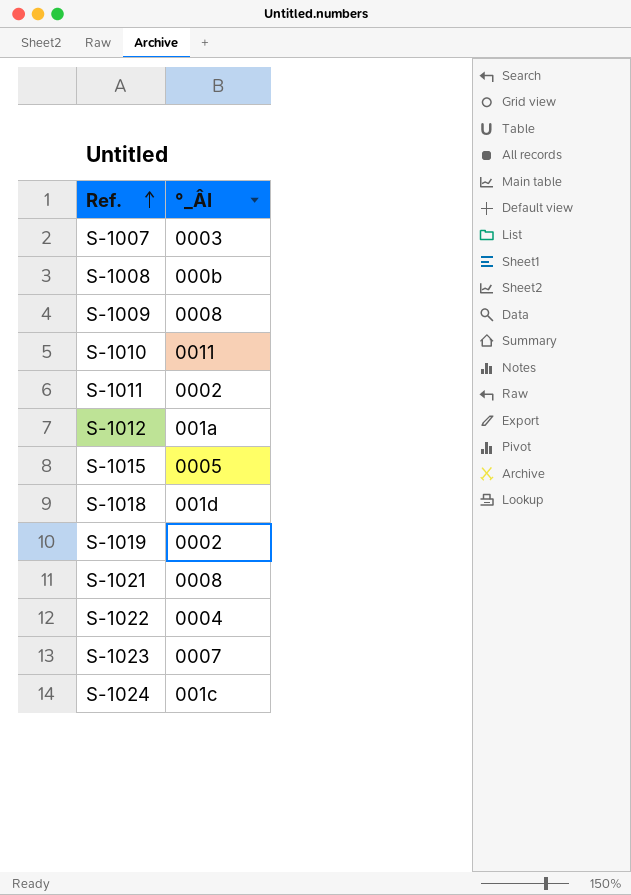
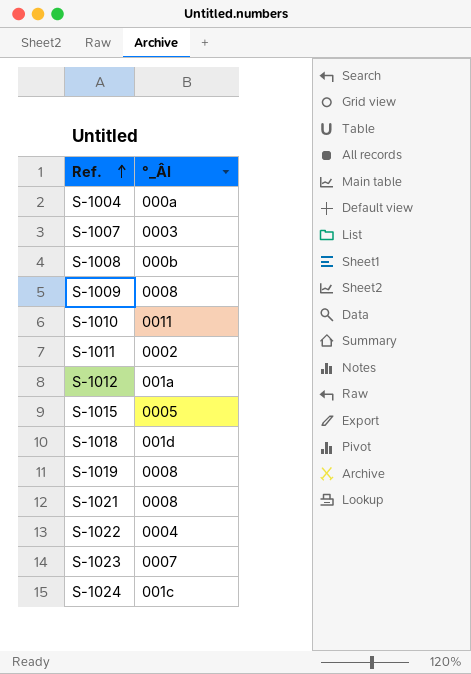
row S-1004: none -> 000a
S-1019 | °_ÂI: 0002 -> 0008

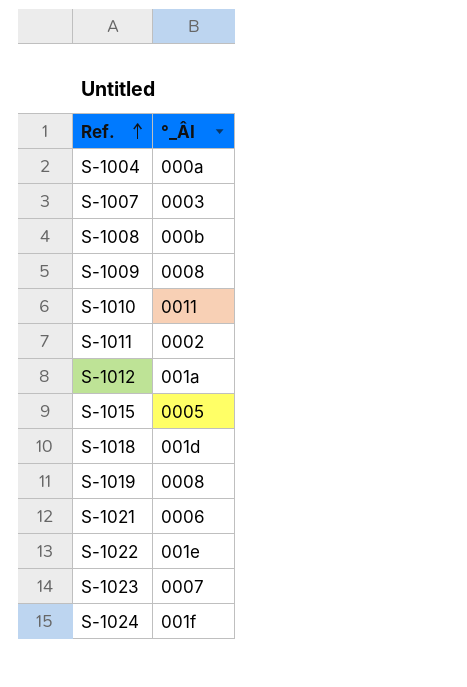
S-1021 | °_ÂI: 0008 -> 0006
S-1022 | °_ÂI: 0004 -> 001e
S-1024 | °_ÂI: 001c -> 001f

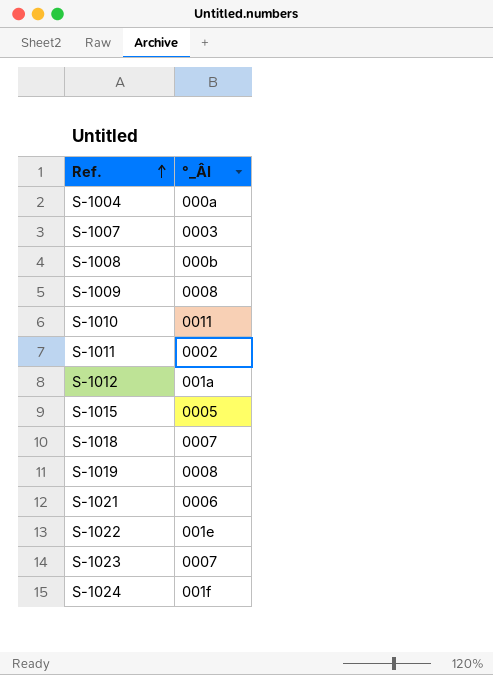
S-1018 | °_ÂI: 001d -> 0007

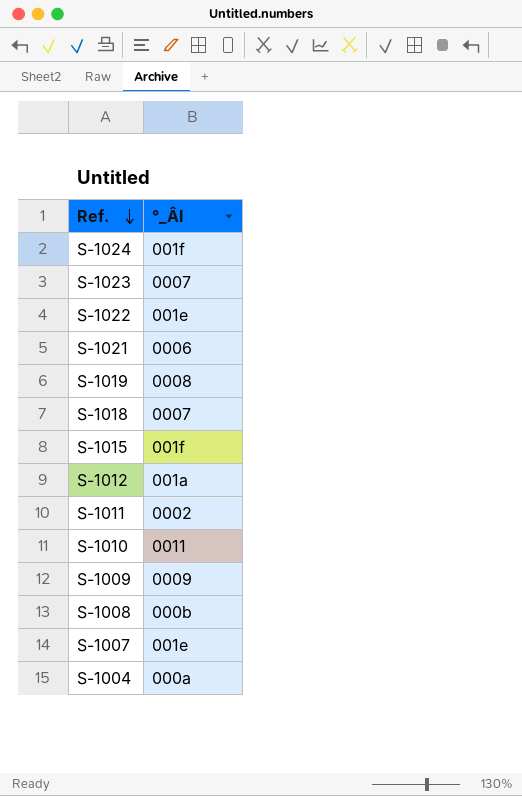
row order: Ref. ascending -> Ref. descending
S-1015 | °_ÂI: 0005 -> 001f
S-1009 | °_ÂI: 0008 -> 0009
S-1007 | °_ÂI: 0003 -> 001e

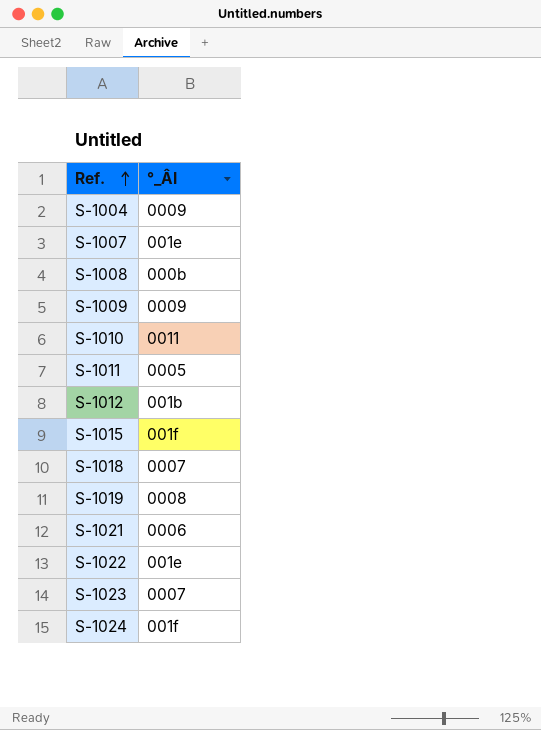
row order: Ref. descending -> Ref. ascending
S-1004 | °_ÂI: 000a -> 0009
S-1011 | °_ÂI: 0002 -> 0005
S-1012 | °_ÂI: 001a -> 001b

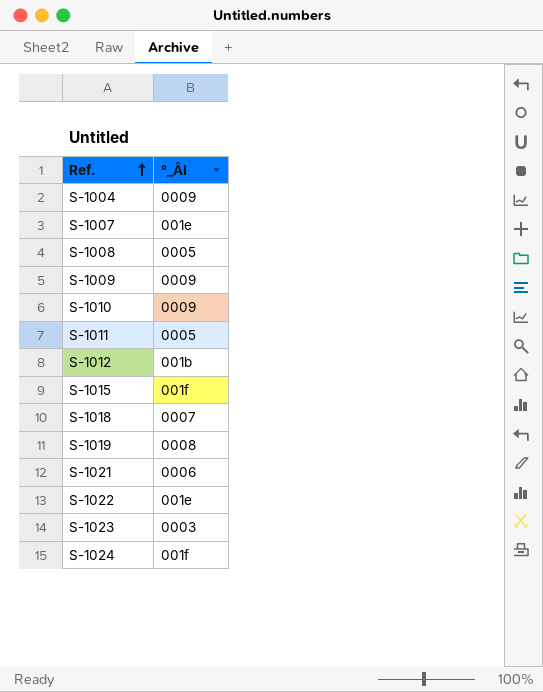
S-1008 | °_ÂI: 000b -> 0005
S-1010 | °_ÂI: 0011 -> 0009
S-1023 | °_ÂI: 0007 -> 0003

